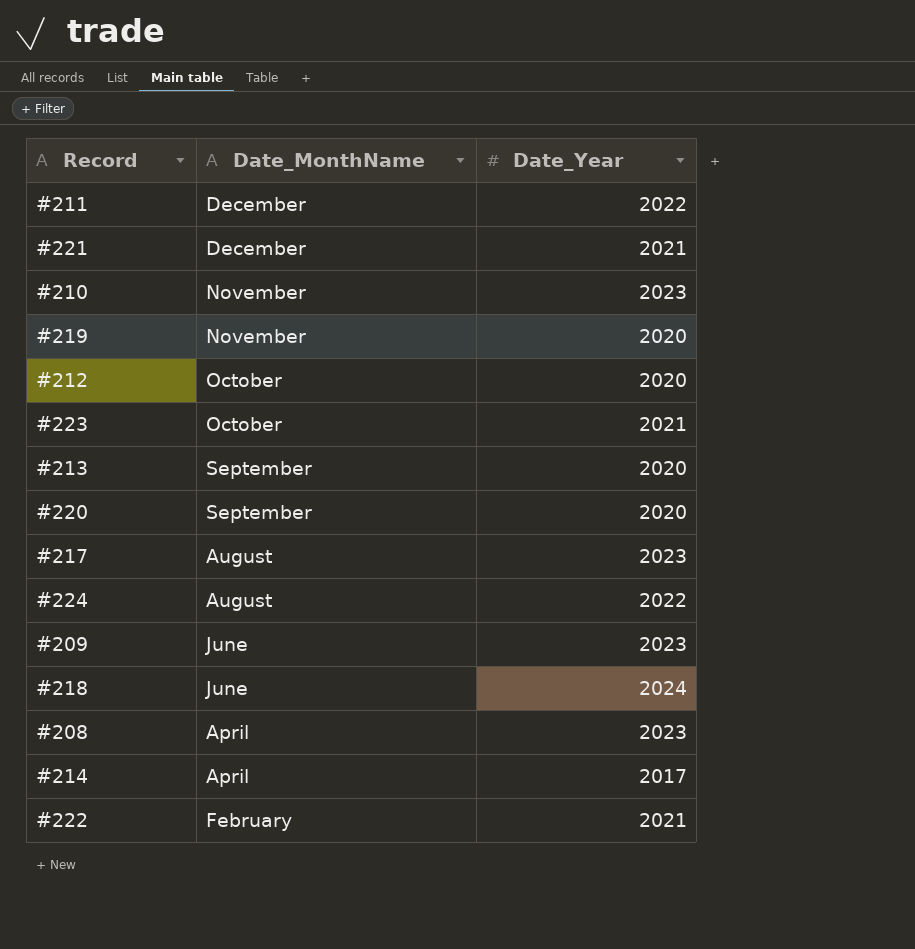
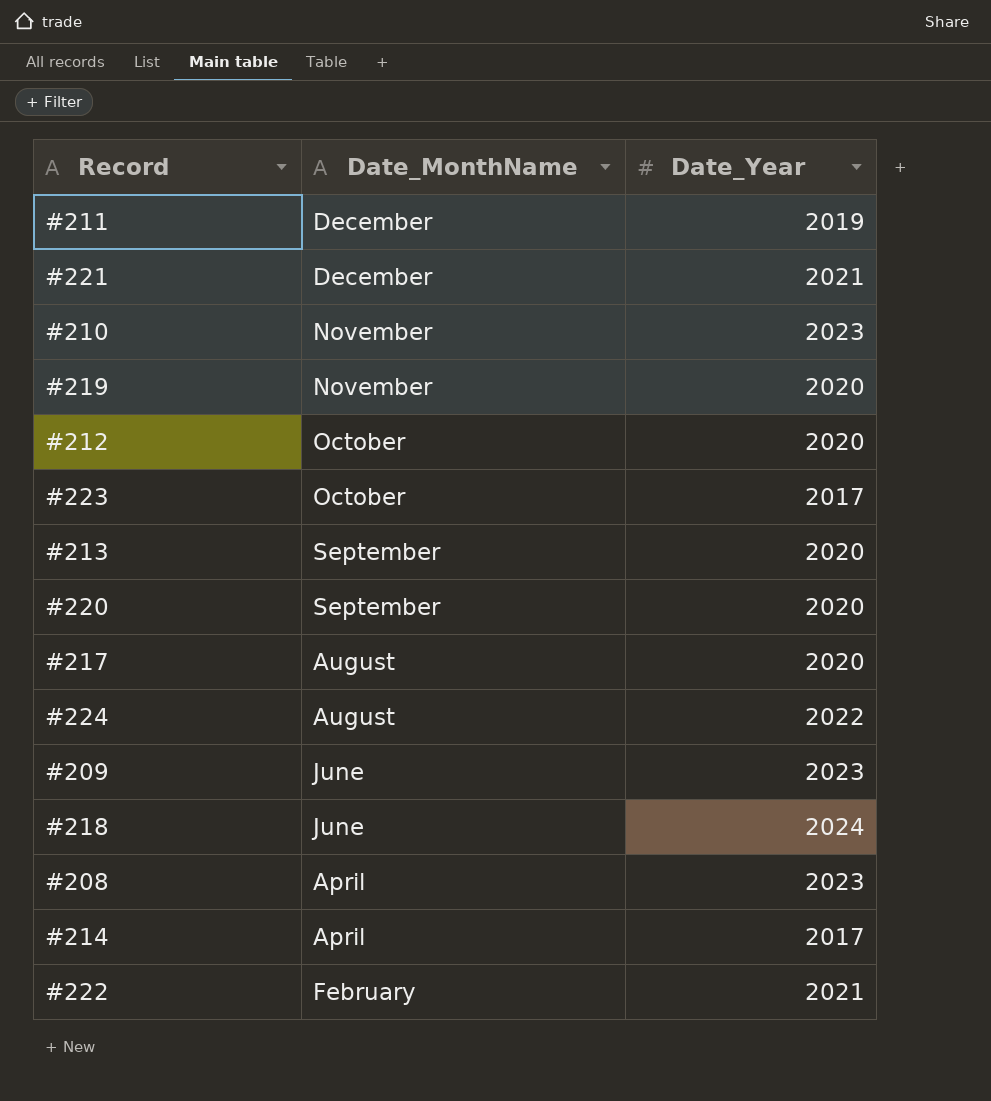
#211 | Date_Year: 2022 -> 2019
#223 | Date_Year: 2021 -> 2017
#217 | Date_Year: 2023 -> 2020

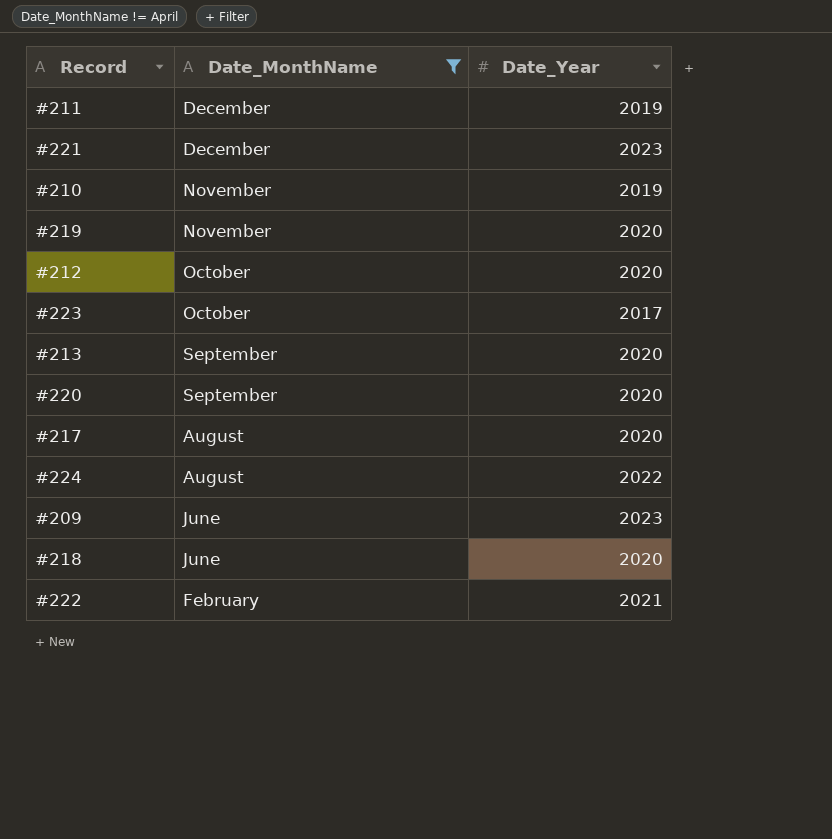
filter: none -> Date_MonthName != April
#221 | Date_Year: 2021 -> 2023
#210 | Date_Year: 2023 -> 2019
#218 | Date_Year: 2024 -> 2020

